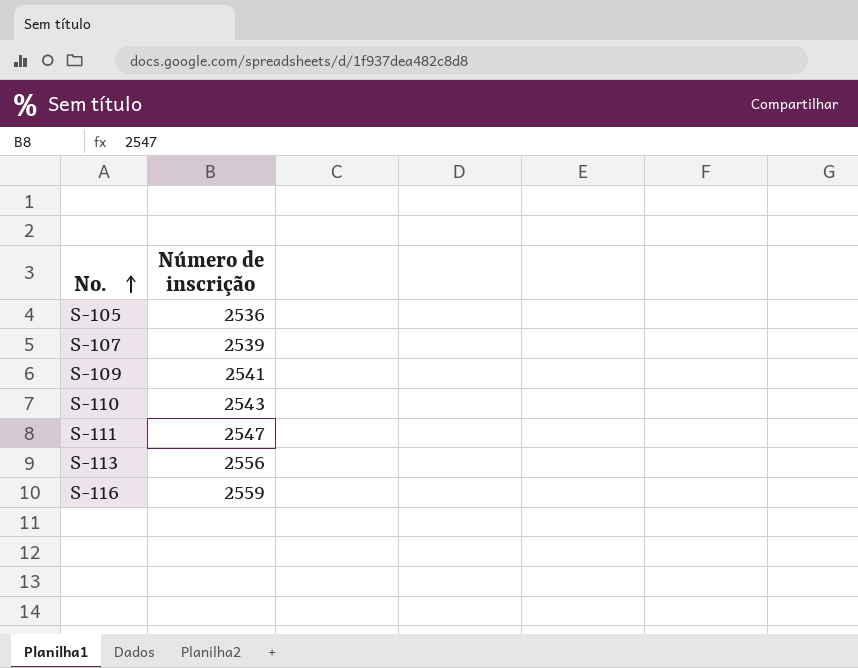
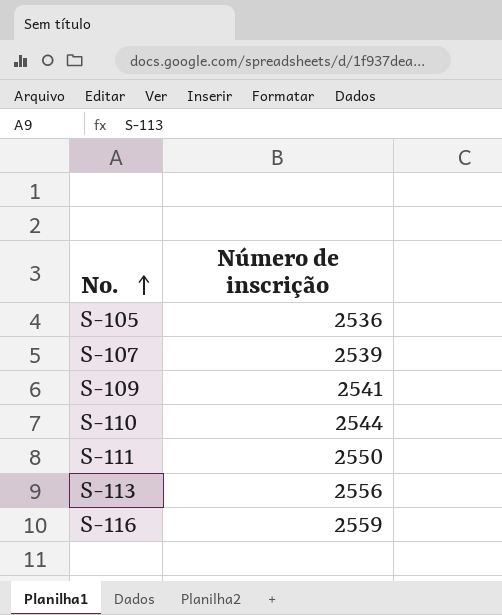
S-110 | Número de inscrição: 2543 -> 2544
S-111 | Número de inscrição: 2547 -> 2550

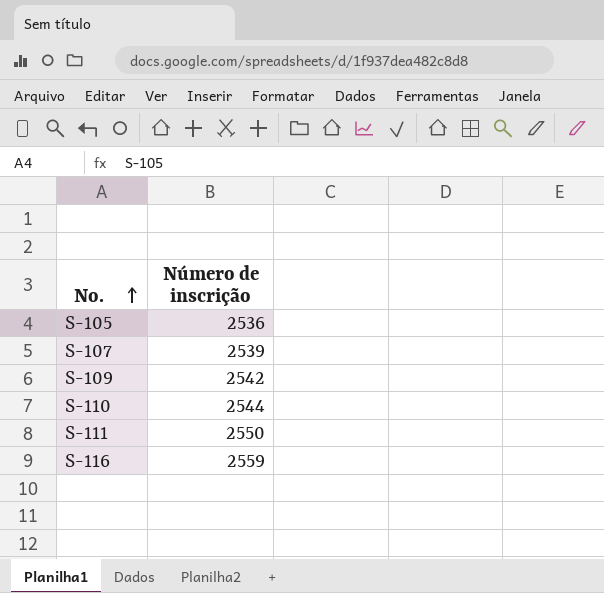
row S-113: 2556 -> none
S-109 | Número de inscrição: 2541 -> 2542

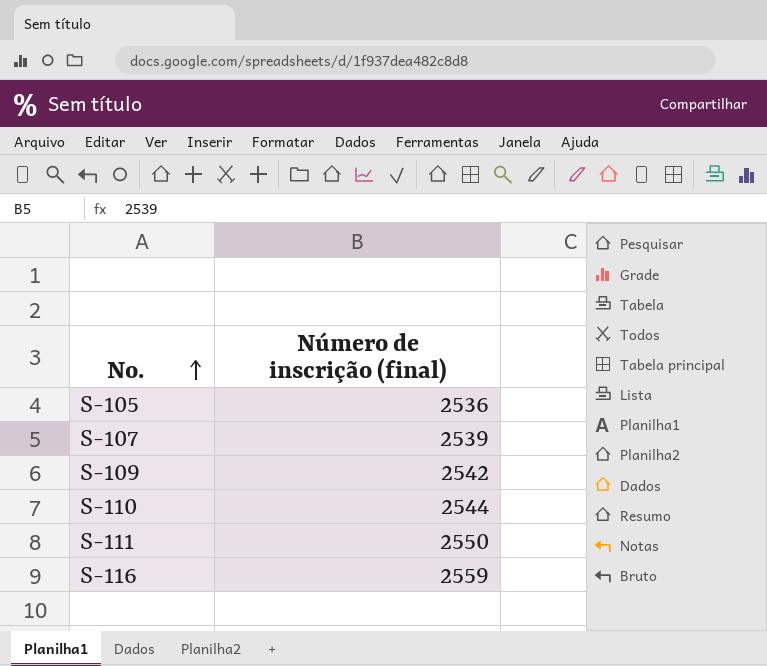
column name: Número de inscrição -> Número de inscrição (final)

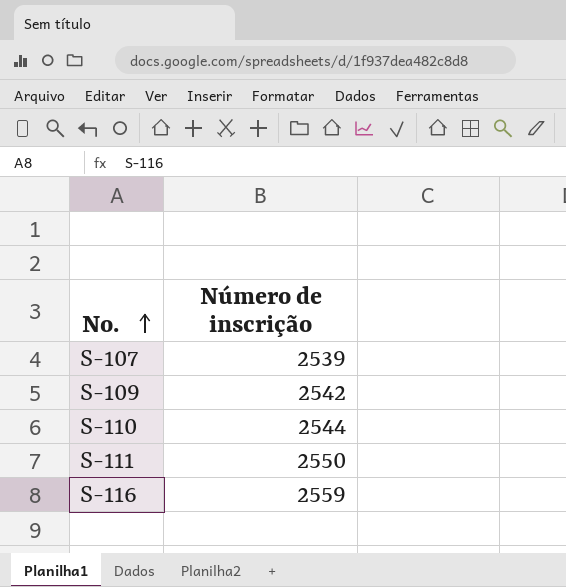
column name: Número de inscrição (final) -> Número de inscrição
row S-105: 2536 -> none

